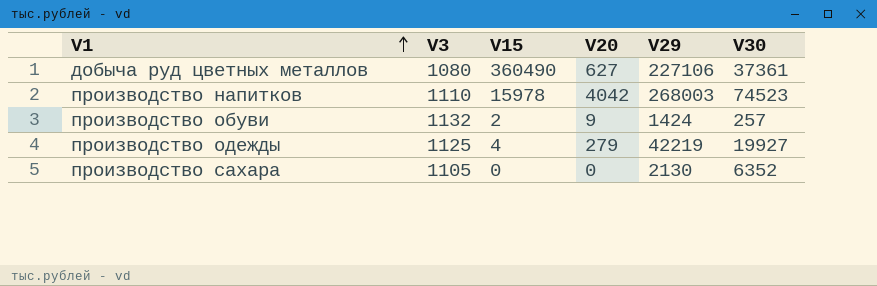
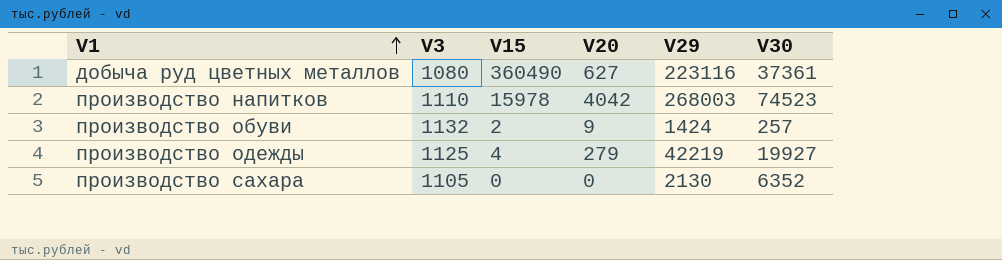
добыча руд цветных металлов | V29: 227106 -> 223116

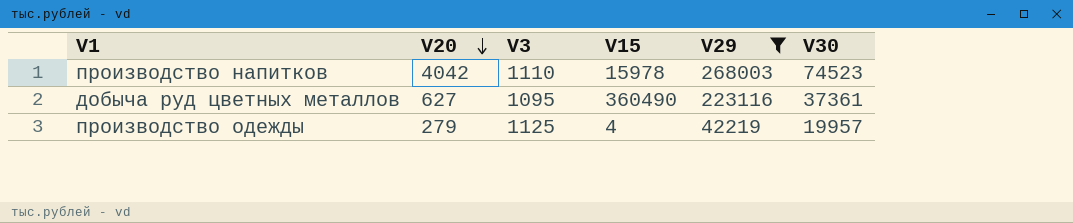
filter: none -> V29 >= 42219
row order: V1 ascending -> V20 descending
column V20 | position: 4 -> 2
добыча руд цветных металлов | V3: 1080 -> 1095
производство одежды | V30: 19927 -> 19957

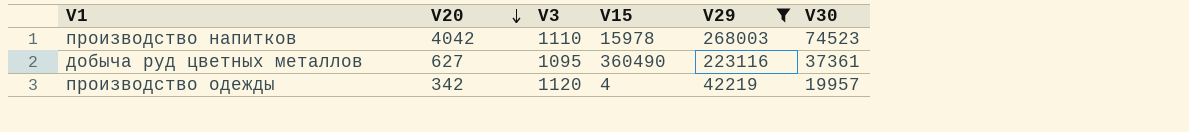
производство одежды | V20: 279 -> 342
производство одежды | V3: 1125 -> 1120

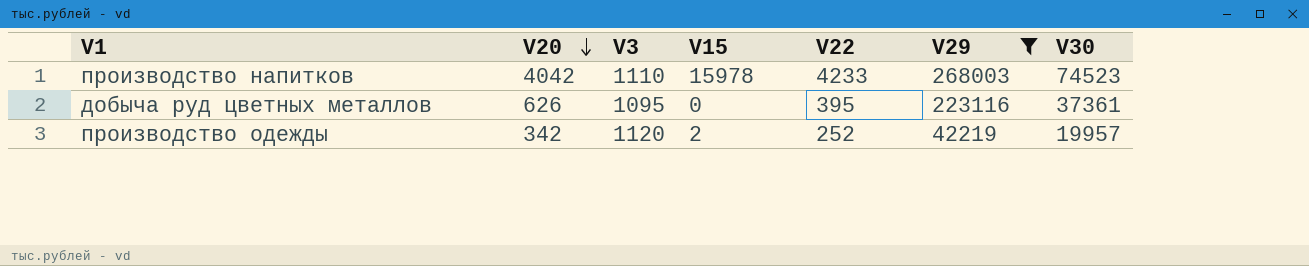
column V22 | position: none -> 5
добыча руд цветных металлов | V20: 627 -> 626
добыча руд цветных металлов | V15: 360490 -> 0
производство одежды | V15: 4 -> 2

